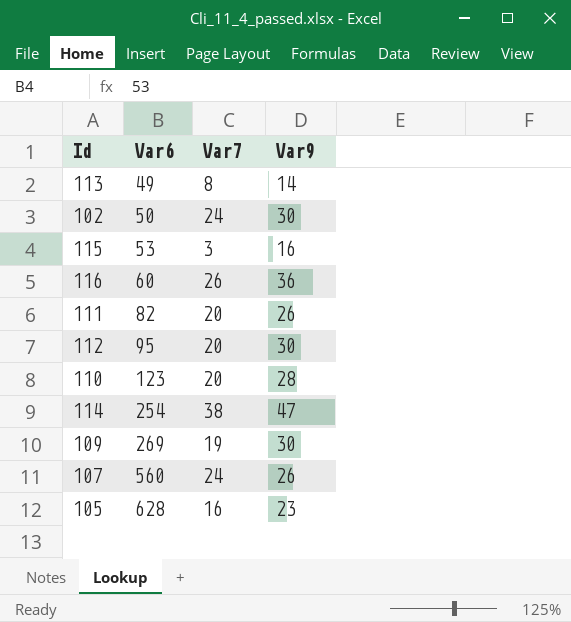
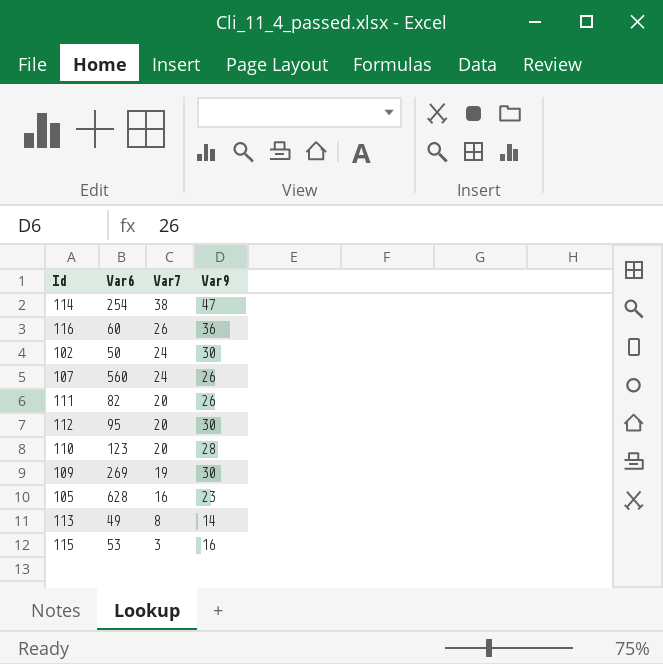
row order: Var6 ascending -> Var7 descending

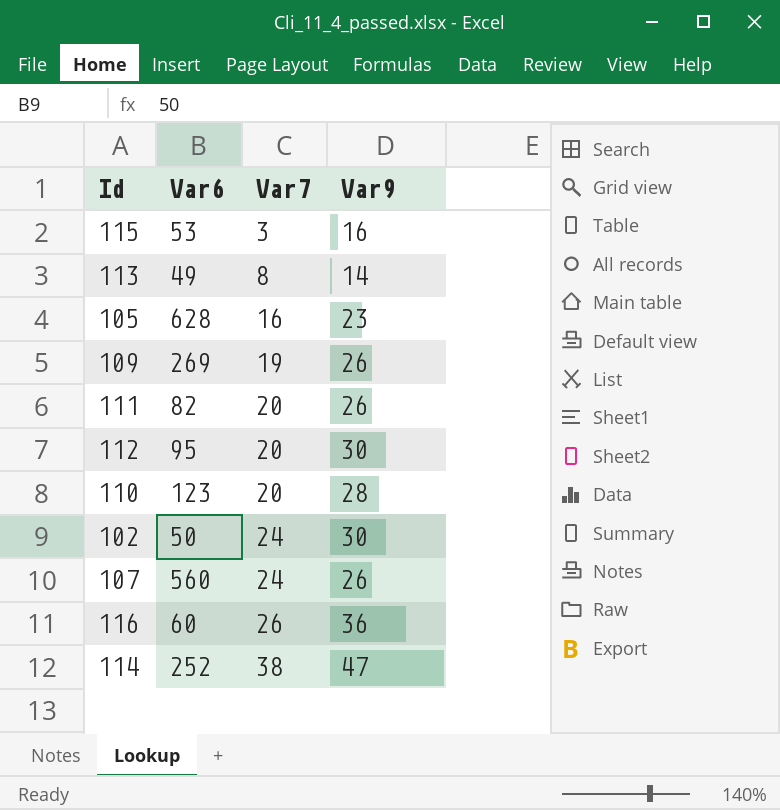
row order: Var7 descending -> Var7 ascending
109 | Var9: 30 -> 26
114 | Var6: 254 -> 252

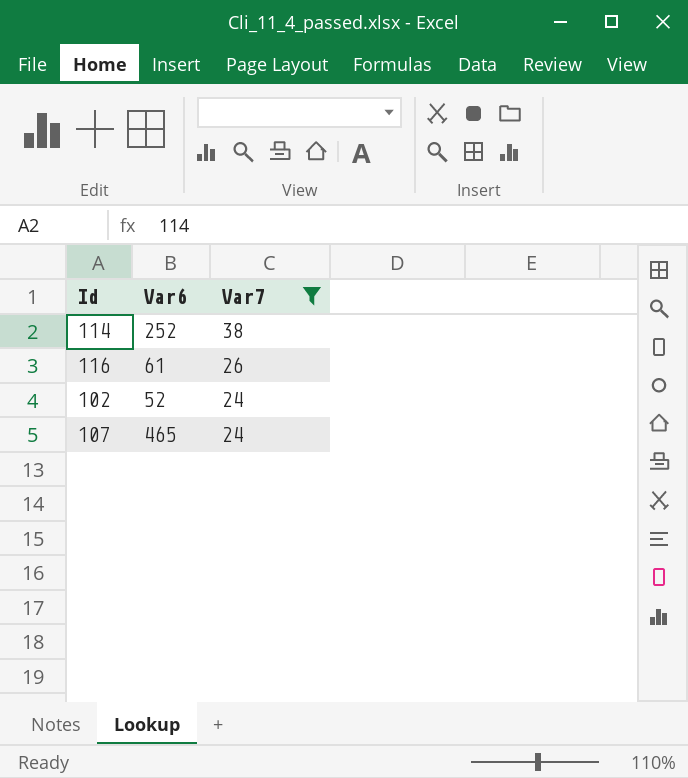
filter: none -> Var7 >= 24
row order: Var7 ascending -> Var7 descending
column Var9 | position: 4 -> none
116 | Var6: 60 -> 61
102 | Var6: 50 -> 52
107 | Var6: 560 -> 465

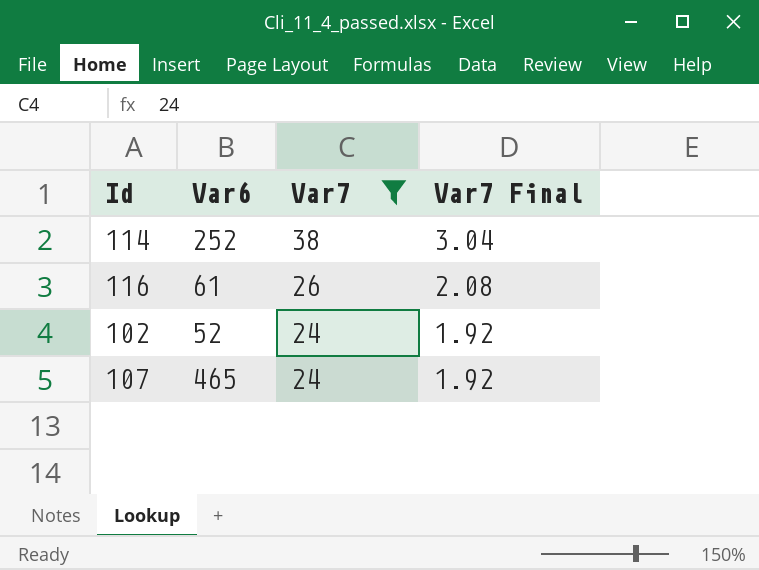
column Var7 Final | formula: none -> [Var7] * 0.08

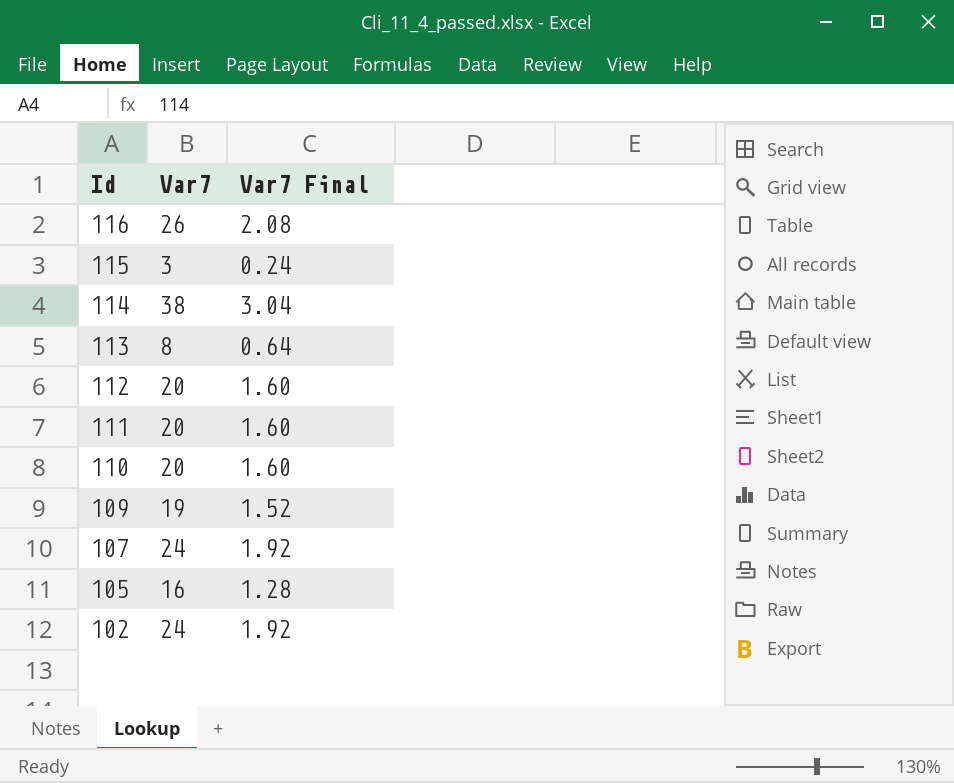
filter: Var7 >= 24 -> none
row order: Var7 descending -> Id descending
column Var6 | position: 2 -> none

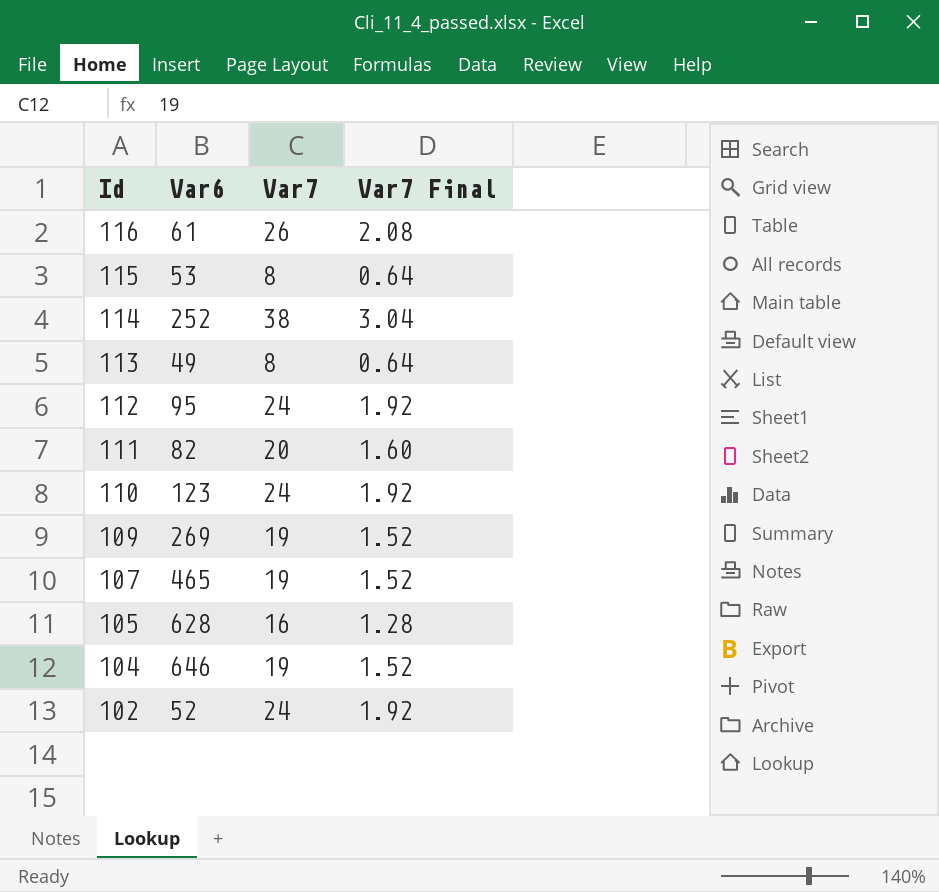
column Var6 | position: none -> 2
115 | Var7: 3 -> 8
115 | Var7 Final: 0.24 -> 0.64
112 | Var7: 20 -> 24
112 | Var7 Final: 1.60 -> 1.92
110 | Var7: 20 -> 24
110 | Var7 Final: 1.60 -> 1.92
107 | Var7: 24 -> 19
107 | Var7 Final: 1.92 -> 1.52
row 104: none -> 646 | 19 | 1.52

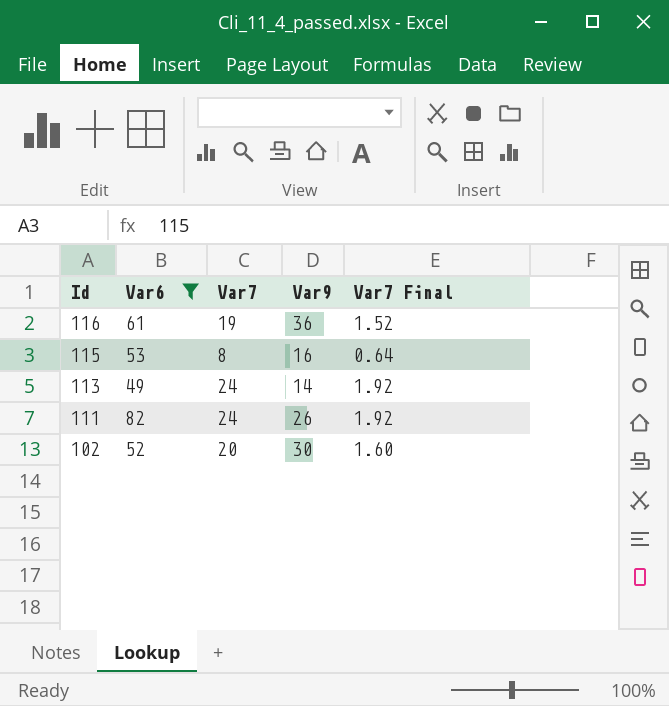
filter: none -> Var6 <= 82
column Var9 | position: none -> 4
116 | Var7: 26 -> 19
116 | Var7 Final: 2.08 -> 1.52
113 | Var7: 8 -> 24
113 | Var7 Final: 0.64 -> 1.92
111 | Var7: 20 -> 24
111 | Var7 Final: 1.60 -> 1.92
102 | Var7: 24 -> 20
102 | Var7 Final: 1.92 -> 1.60

